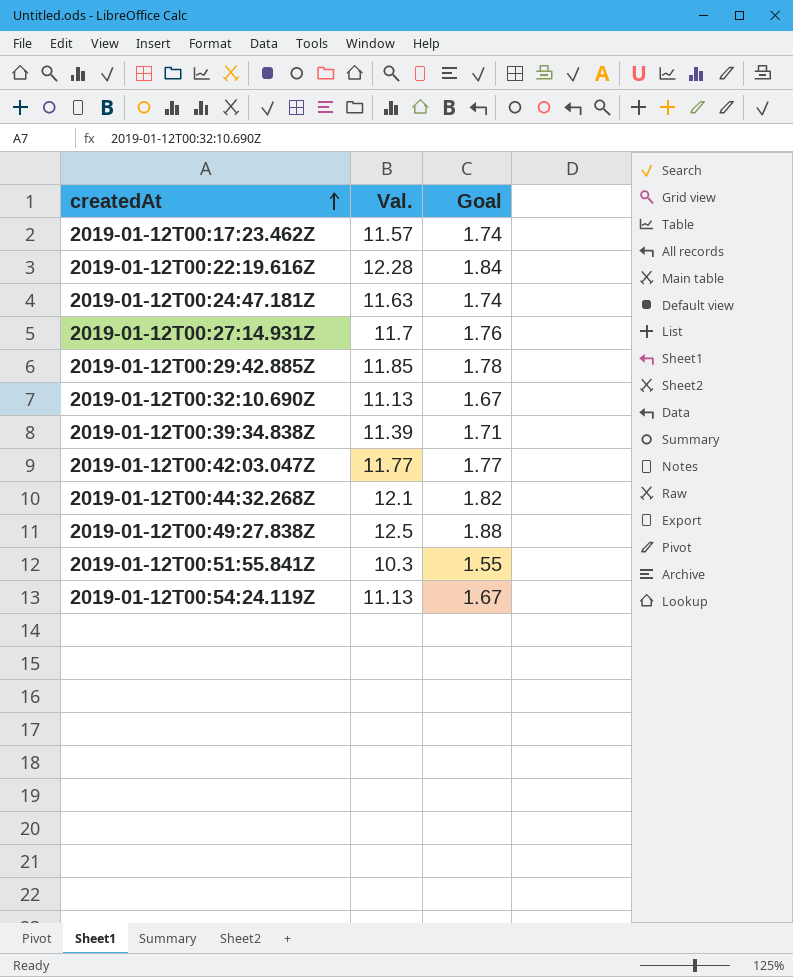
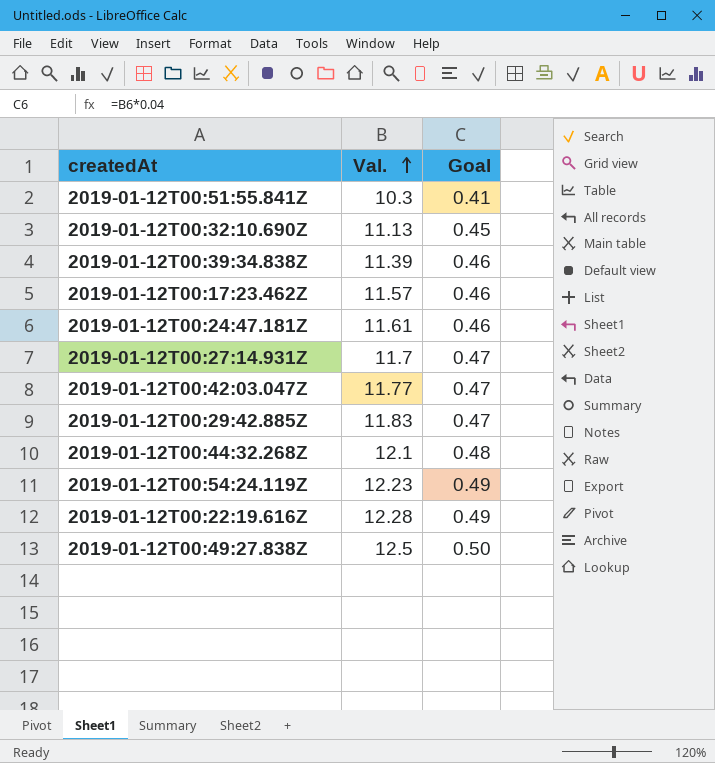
row order: createdAt ascending -> Val. ascending
column Goal | formula: [Val.] * 0.15 -> [Val.] * 0.04
2019-01-12T00:24:47.181Z | Val.: 11.63 -> 11.61
2019-01-12T00:29:42.885Z | Val.: 11.85 -> 11.83
2019-01-12T00:54:24.119Z | Val.: 11.13 -> 12.23

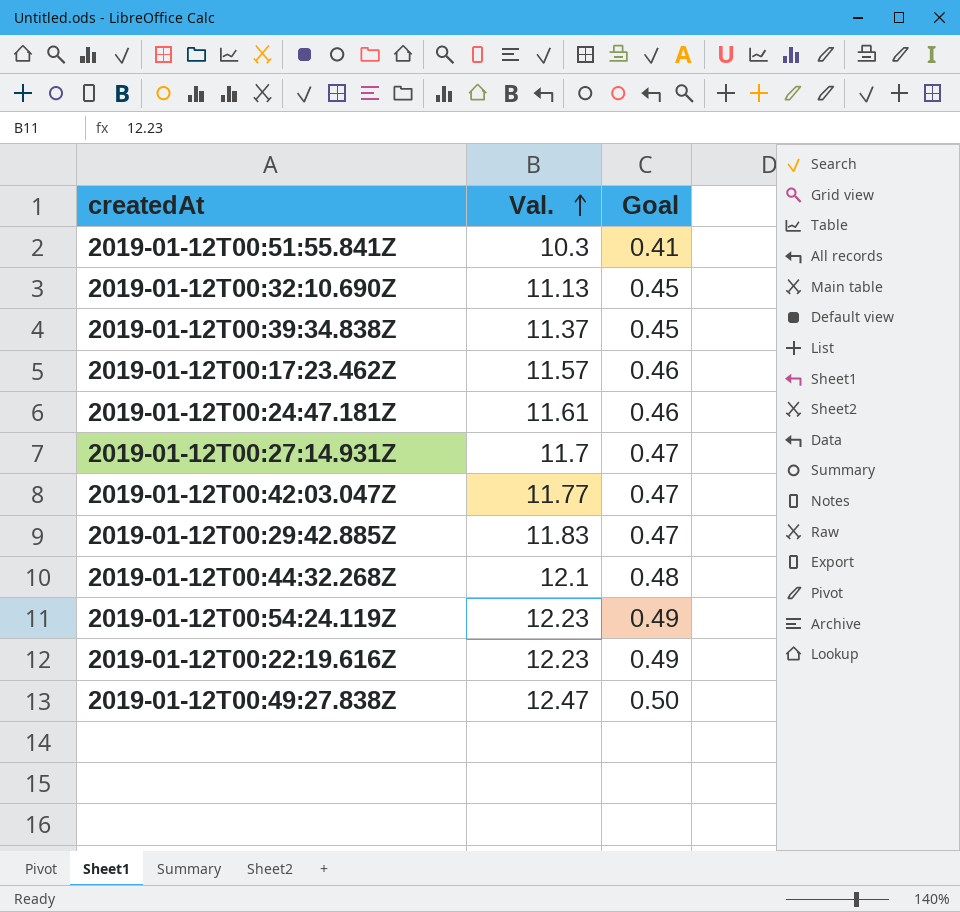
2019-01-12T00:39:34.838Z | Val.: 11.39 -> 11.37
2019-01-12T00:39:34.838Z | Goal: 0.46 -> 0.45
2019-01-12T00:22:19.616Z | Val.: 12.28 -> 12.23
2019-01-12T00:49:27.838Z | Val.: 12.5 -> 12.47

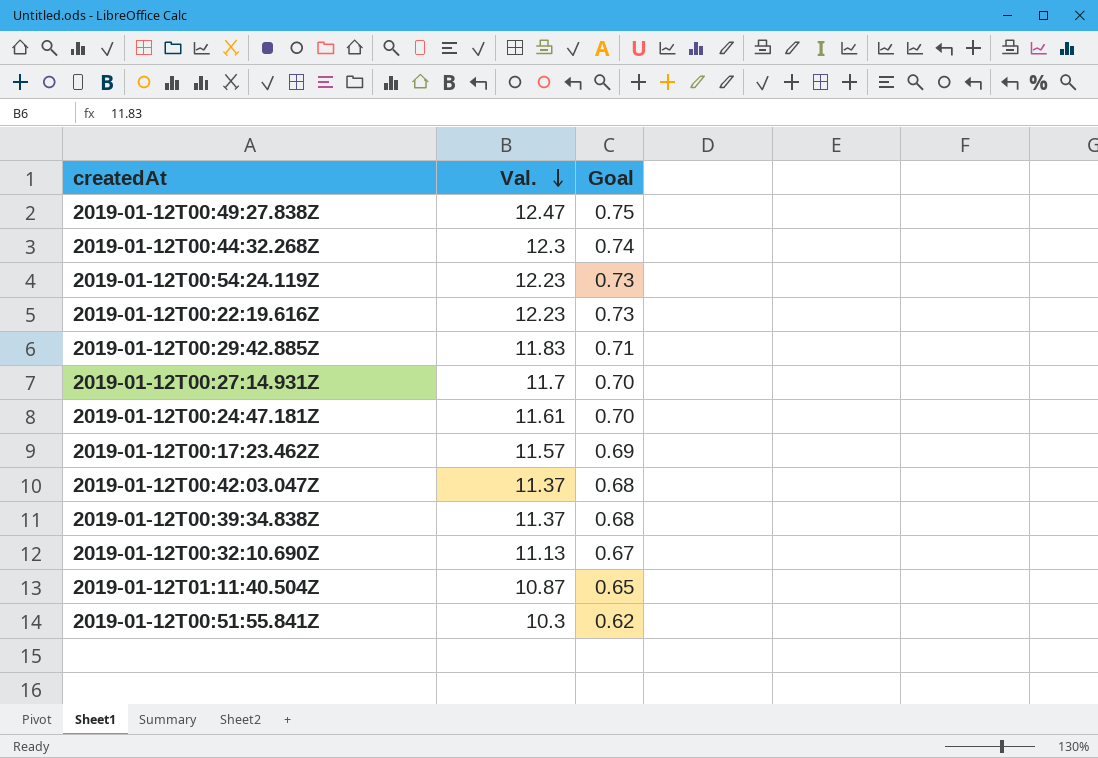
row order: Val. ascending -> Val. descending
column Goal | formula: [Val.] * 0.04 -> [Val.] * 0.06
2019-01-12T00:44:32.268Z | Val.: 12.1 -> 12.3
2019-01-12T00:42:03.047Z | Val.: 11.77 -> 11.37
row 2019-01-12T01:11:40.504Z: none -> 10.87 | 0.65

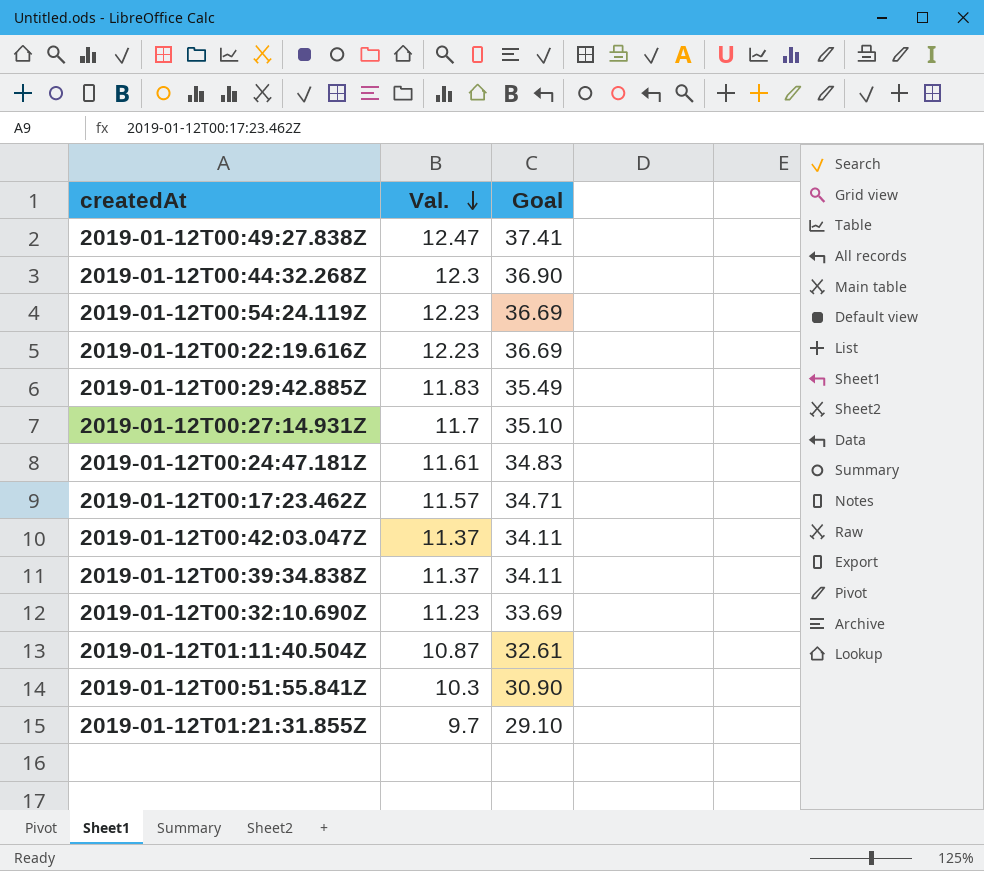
column Goal | formula: [Val.] * 0.06 -> [Val.] * 3
2019-01-12T00:32:10.690Z | Val.: 11.13 -> 11.23
row 2019-01-12T01:21:31.855Z: none -> 9.7 | 29.10

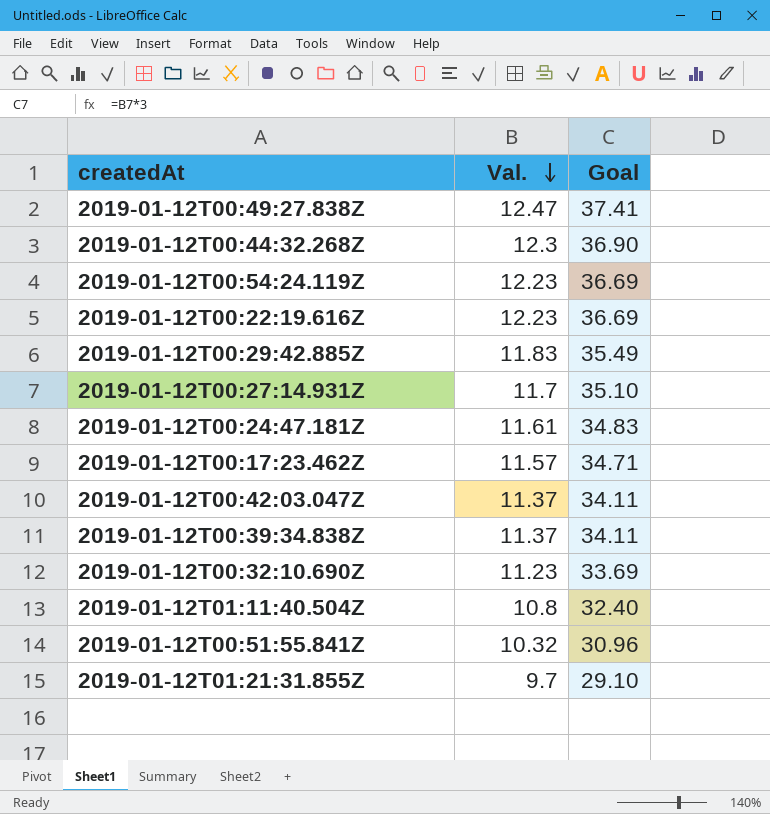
2019-01-12T01:11:40.504Z | Val.: 10.87 -> 10.8
2019-01-12T01:11:40.504Z | Goal: 32.61 -> 32.40
2019-01-12T00:51:55.841Z | Val.: 10.3 -> 10.32
2019-01-12T00:51:55.841Z | Goal: 30.90 -> 30.96

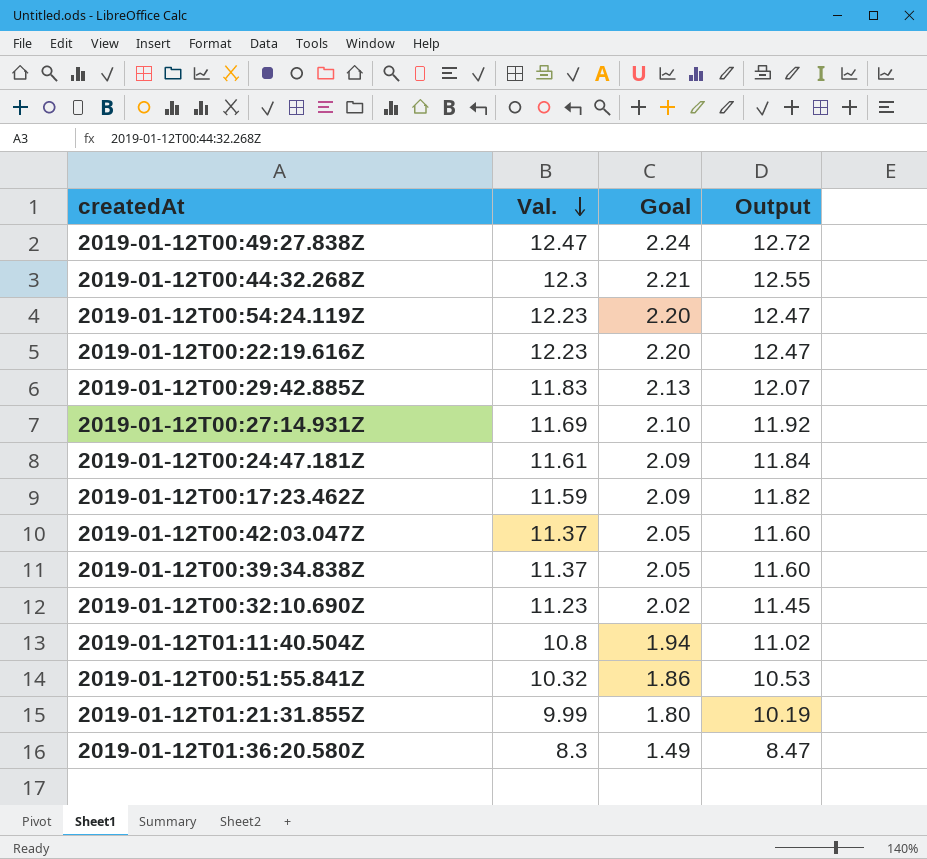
column Goal | formula: [Val.] * 3 -> [Val.] * 0.18
column Output | formula: none -> [Val.] * 1.02
2019-01-12T00:27:14.931Z | Val.: 11.7 -> 11.69
2019-01-12T00:17:23.462Z | Val.: 11.57 -> 11.59
2019-01-12T01:21:31.855Z | Val.: 9.7 -> 9.99
row 2019-01-12T01:36:20.580Z: none -> 8.3 | 1.49 | 8.47

